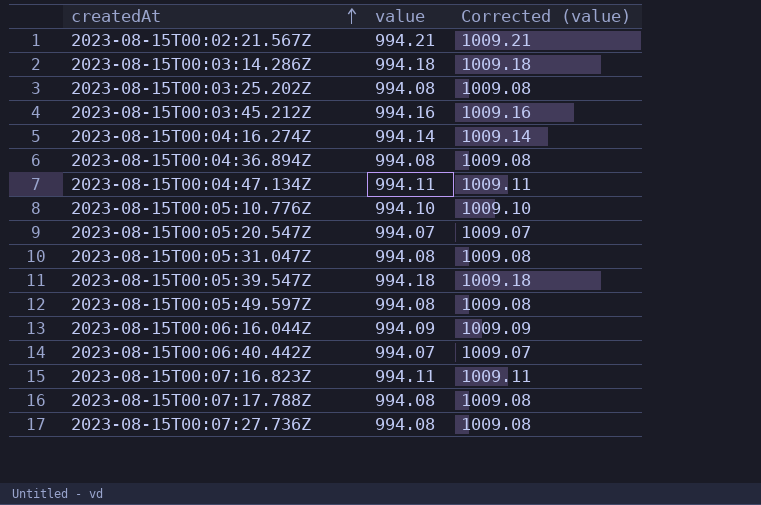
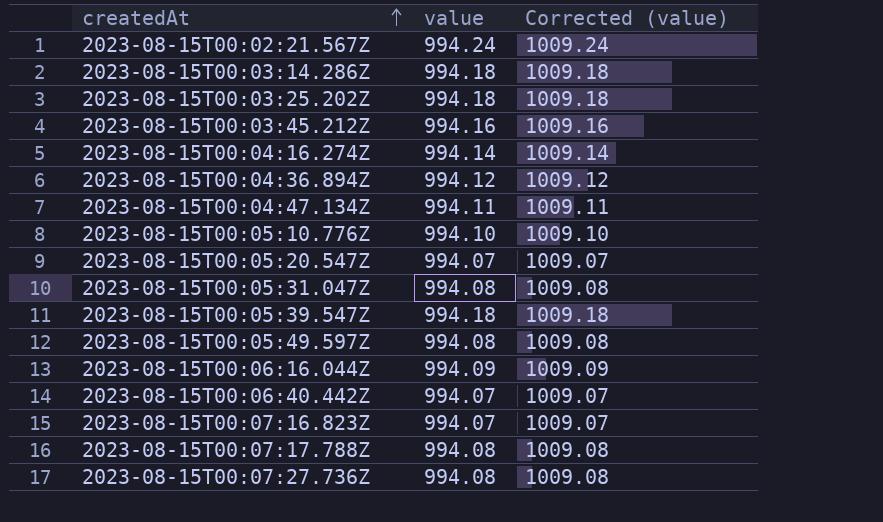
2023-08-15T00:02:21.567Z | value: 994.21 -> 994.24
2023-08-15T00:02:21.567Z | Corrected (value): 1009.21 -> 1009.24
2023-08-15T00:03:25.202Z | value: 994.08 -> 994.18
2023-08-15T00:03:25.202Z | Corrected (value): 1009.08 -> 1009.18
2023-08-15T00:04:36.894Z | value: 994.08 -> 994.12
2023-08-15T00:04:36.894Z | Corrected (value): 1009.08 -> 1009.12
2023-08-15T00:07:16.823Z | value: 994.11 -> 994.07
2023-08-15T00:07:16.823Z | Corrected (value): 1009.11 -> 1009.07

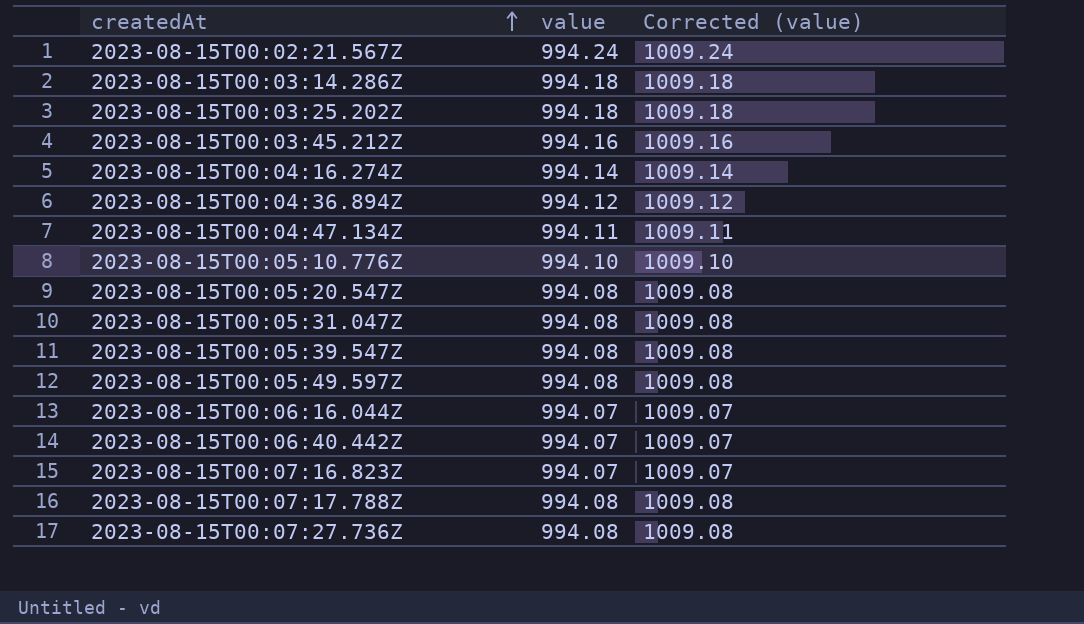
2023-08-15T00:05:20.547Z | value: 994.07 -> 994.08
2023-08-15T00:05:20.547Z | Corrected (value): 1009.07 -> 1009.08
2023-08-15T00:05:39.547Z | value: 994.18 -> 994.08
2023-08-15T00:05:39.547Z | Corrected (value): 1009.18 -> 1009.08
2023-08-15T00:06:16.044Z | value: 994.09 -> 994.07
2023-08-15T00:06:16.044Z | Corrected (value): 1009.09 -> 1009.07

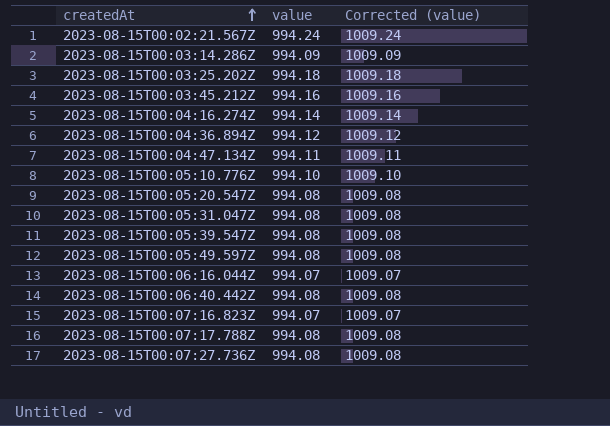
2023-08-15T00:03:14.286Z | value: 994.18 -> 994.09
2023-08-15T00:03:14.286Z | Corrected (value): 1009.18 -> 1009.09
2023-08-15T00:06:40.442Z | value: 994.07 -> 994.08
2023-08-15T00:06:40.442Z | Corrected (value): 1009.07 -> 1009.08

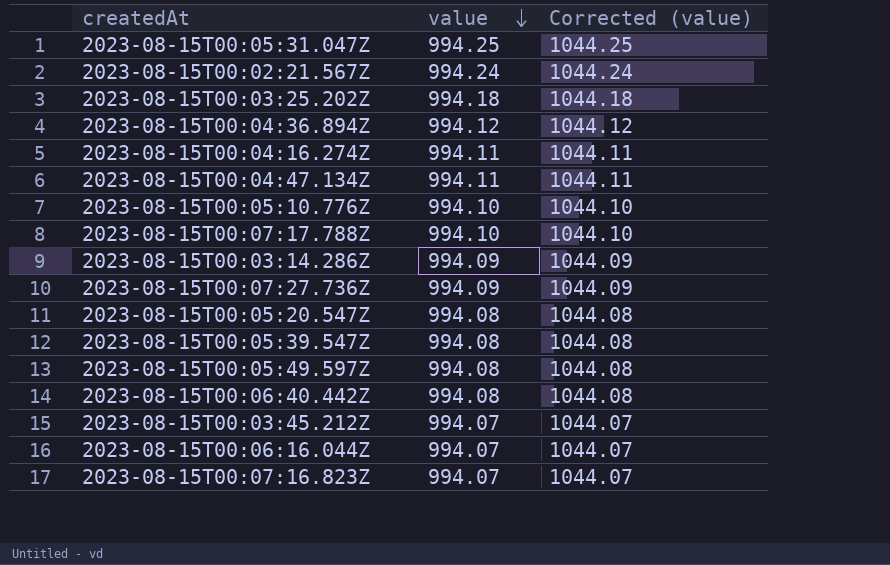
row order: createdAt ascending -> value descending
column Corrected (value) | formula: [value] + 15 -> [value] + 50
2023-08-15T00:05:31.047Z | value: 994.08 -> 994.25
2023-08-15T00:04:16.274Z | value: 994.14 -> 994.11
2023-08-15T00:07:17.788Z | value: 994.08 -> 994.10
2023-08-15T00:07:27.736Z | value: 994.08 -> 994.09
2023-08-15T00:03:45.212Z | value: 994.16 -> 994.07

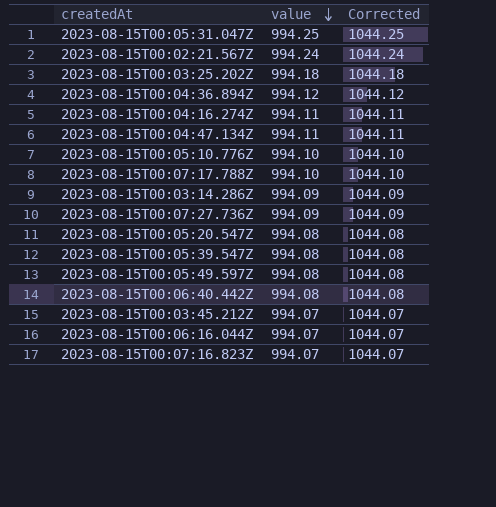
column name: Corrected (value) -> Corrected

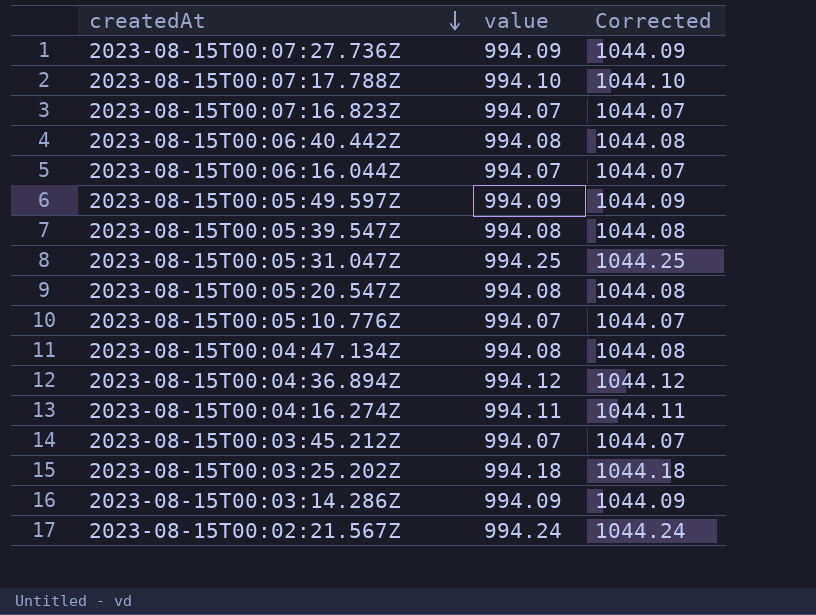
row order: value descending -> createdAt descending
2023-08-15T00:05:49.597Z | value: 994.08 -> 994.09
2023-08-15T00:05:49.597Z | Corrected: 1044.08 -> 1044.09
2023-08-15T00:05:10.776Z | value: 994.10 -> 994.07
2023-08-15T00:05:10.776Z | Corrected: 1044.10 -> 1044.07
2023-08-15T00:04:47.134Z | value: 994.11 -> 994.08
2023-08-15T00:04:47.134Z | Corrected: 1044.11 -> 1044.08

